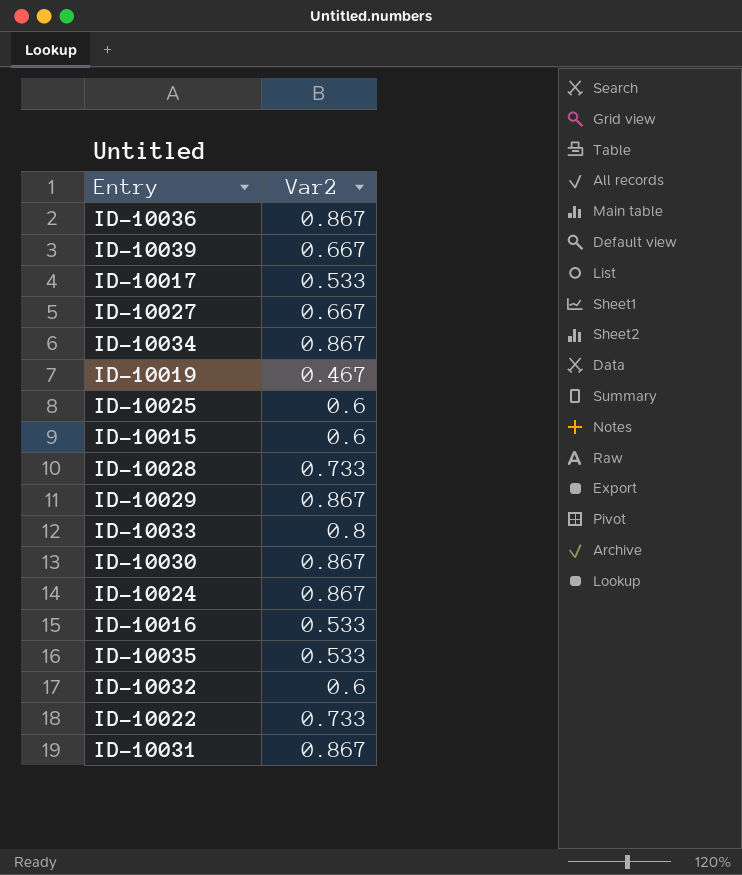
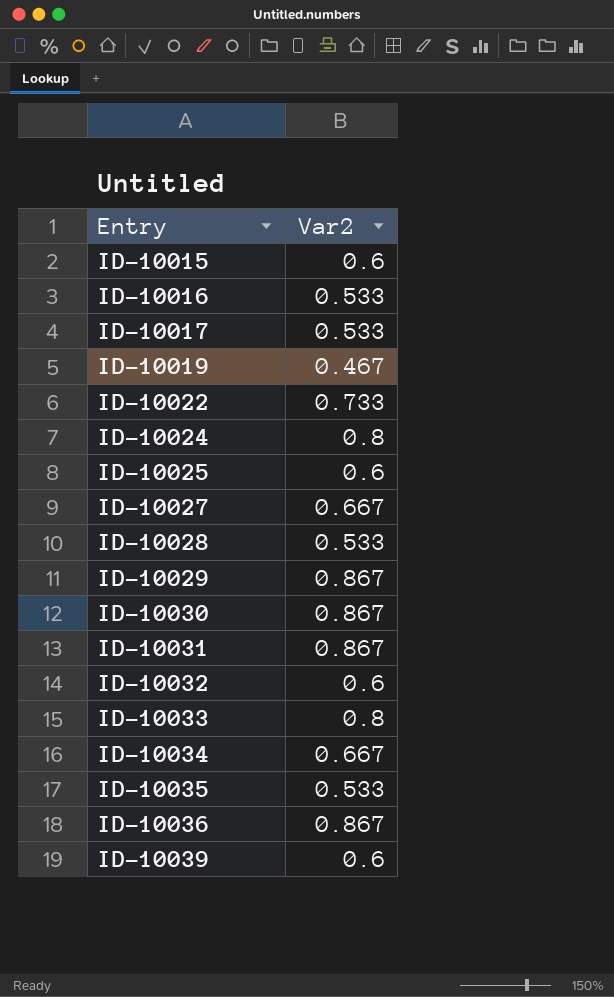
row order: none -> Entry ascending
ID-10024 | Var2: 0.867 -> 0.8
ID-10028 | Var2: 0.733 -> 0.533
ID-10034 | Var2: 0.867 -> 0.667
ID-10039 | Var2: 0.667 -> 0.6

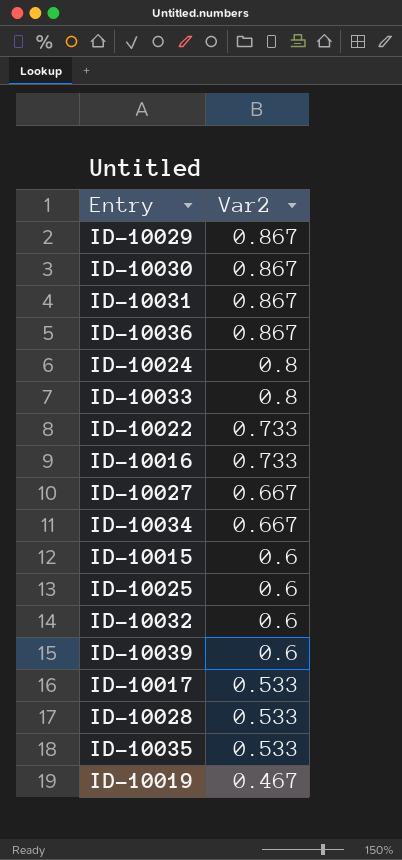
row order: Entry ascending -> Var2 descending
ID-10016 | Var2: 0.533 -> 0.733

